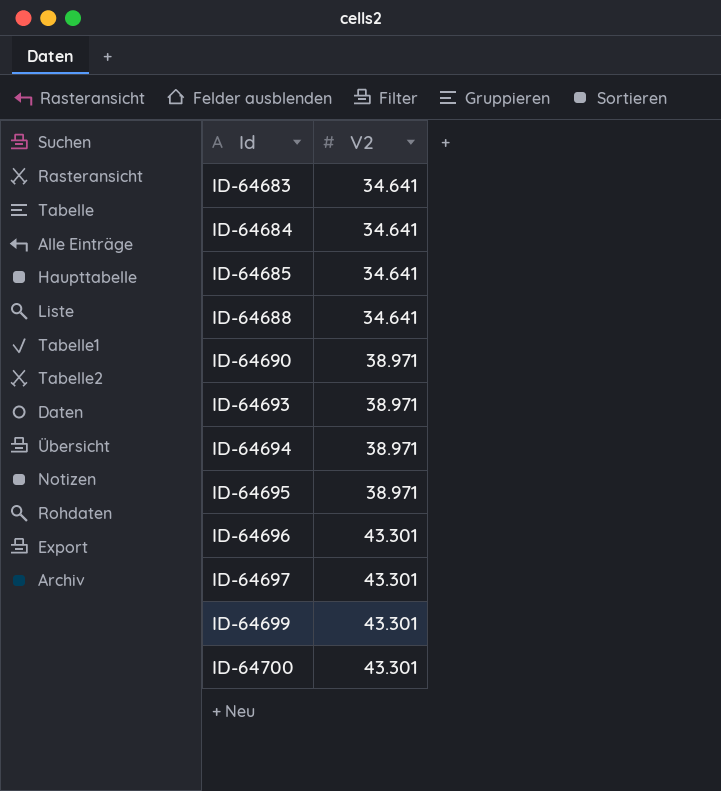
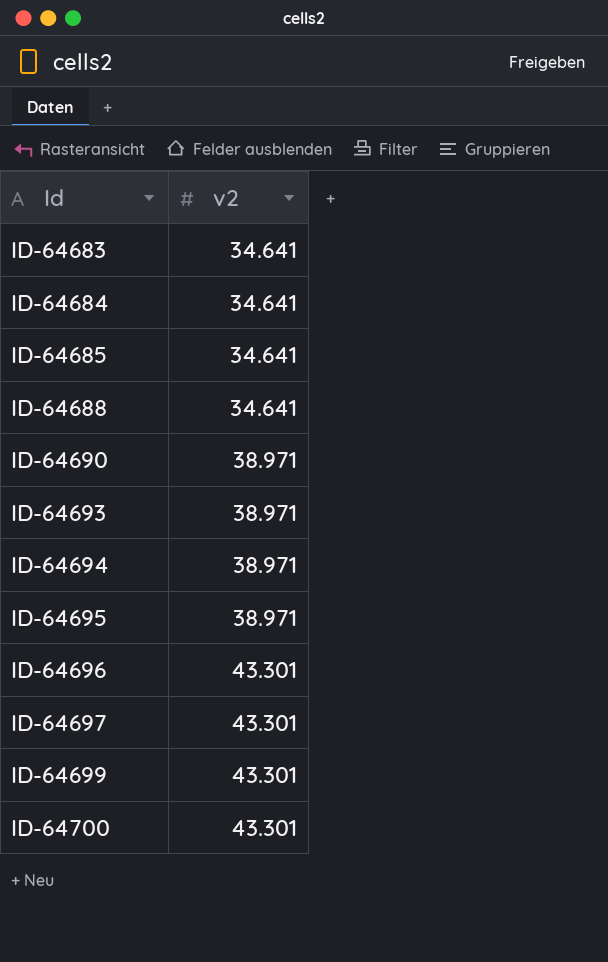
column name: V2 -> v2

